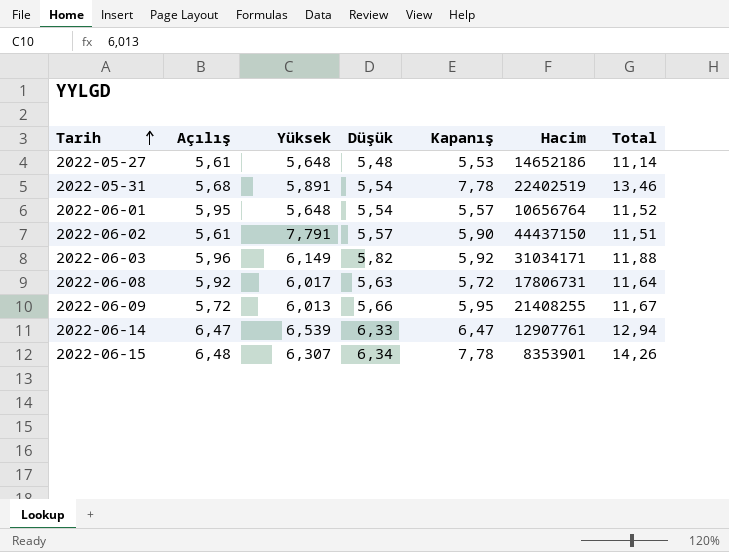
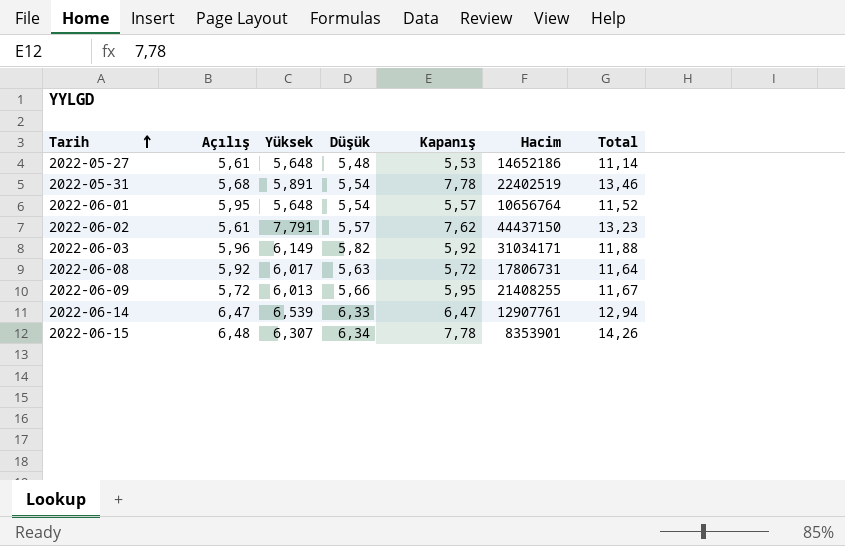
2022-06-02 | Kapanış: 5,90 -> 7,62
2022-06-02 | Total: 11,51 -> 13,23

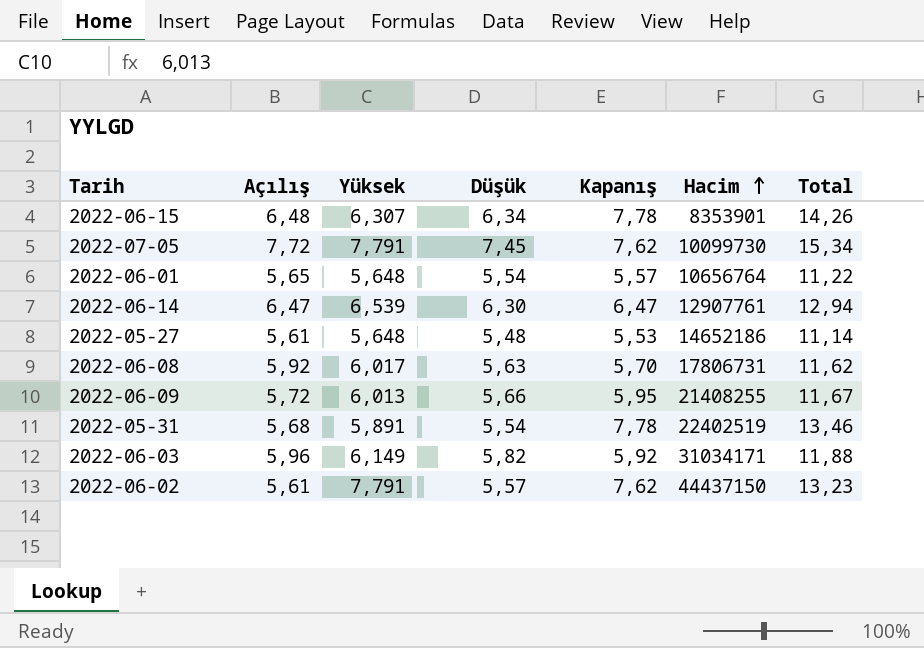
row order: Tarih ascending -> Hacim ascending
row 2022-07-05: none -> 7,72 | 7,791 | 7,45 | 7,62 | 10099730 | 15,34
2022-06-01 | Açılış: 5,95 -> 5,65
2022-06-01 | Total: 11,52 -> 11,22
2022-06-14 | Düşük: 6,33 -> 6,30
2022-06-08 | Kapanış: 5,72 -> 5,70
2022-06-08 | Total: 11,64 -> 11,62

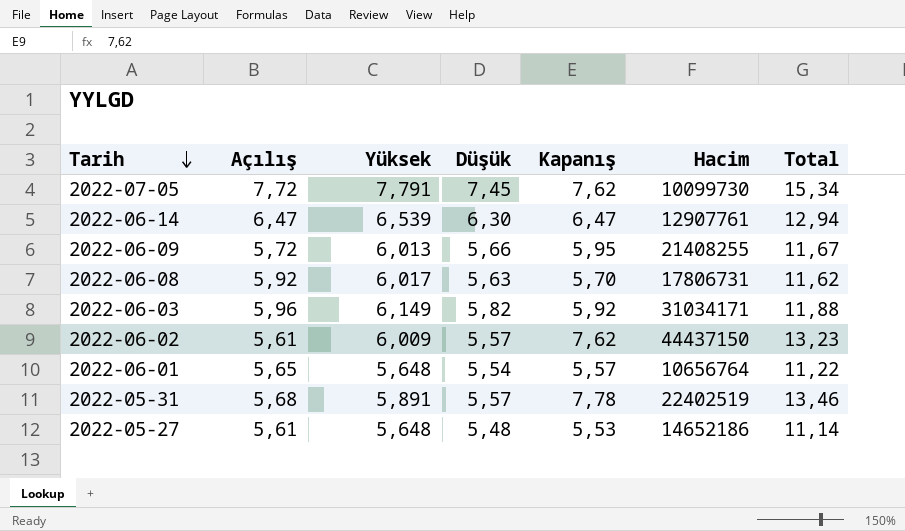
row order: Hacim ascending -> Tarih descending
row 2022-06-15: 6,48 | 6,307 | 6,34 | 7,78 | 8353901 | 14,26 -> none
2022-06-02 | Yüksek: 7,791 -> 6,009
2022-05-31 | Düşük: 5,54 -> 5,57

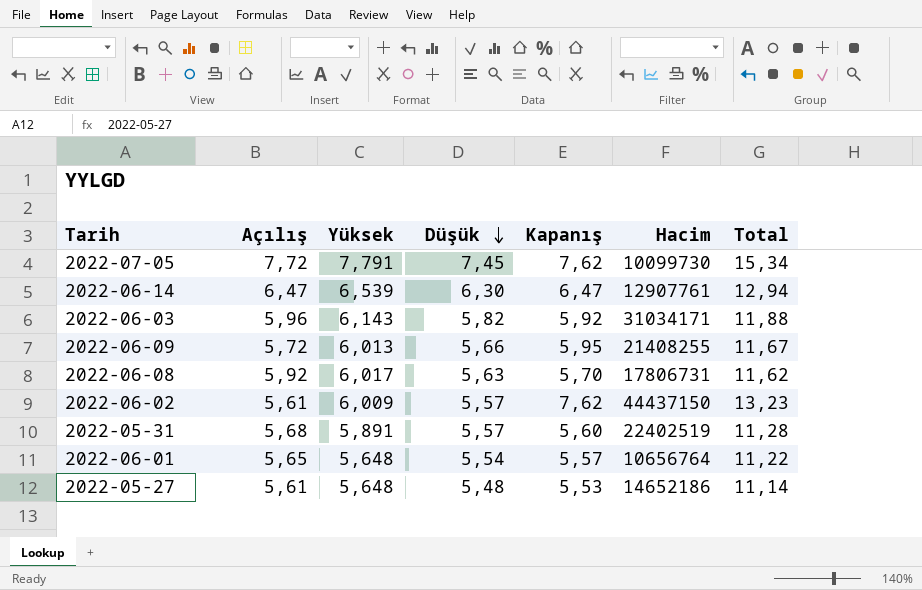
row order: Tarih descending -> Düşük descending
2022-06-03 | Yüksek: 6,149 -> 6,143
2022-05-31 | Kapanış: 7,78 -> 5,60
2022-05-31 | Total: 13,46 -> 11,28

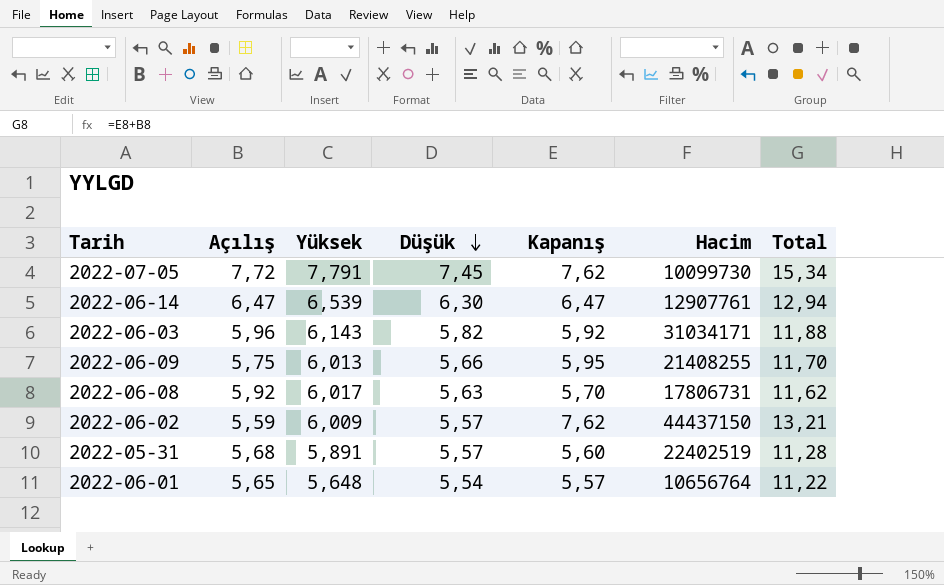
row 2022-05-27: 5,61 | 5,648 | 5,48 | 5,53 | 14652186 | 11,14 -> none
2022-06-09 | Açılış: 5,72 -> 5,75
2022-06-09 | Total: 11,67 -> 11,70
2022-06-02 | Açılış: 5,61 -> 5,59
2022-06-02 | Total: 13,23 -> 13,21

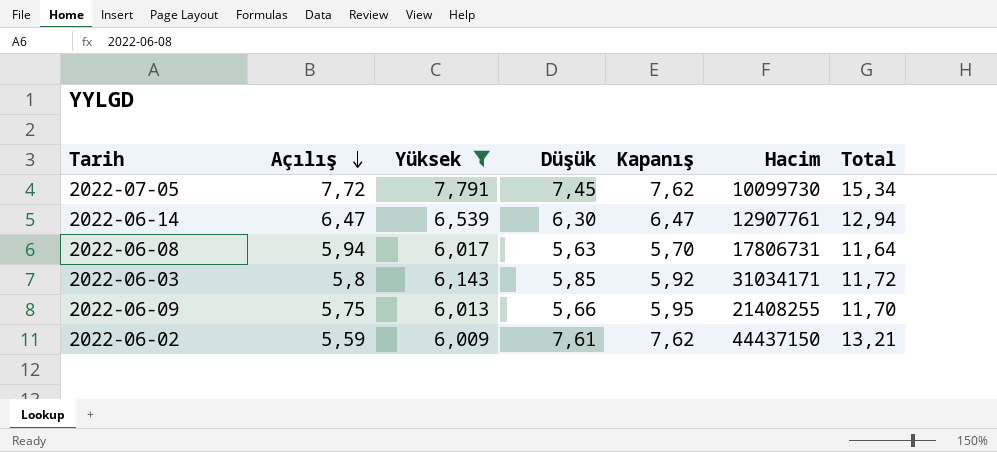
filter: none -> Yüksek >= 6,009
row order: Düşük descending -> Açılış descending
2022-06-08 | Açılış: 5,92 -> 5,94
2022-06-08 | Total: 11,62 -> 11,64
2022-06-03 | Açılış: 5,96 -> 5,8
2022-06-03 | Düşük: 5,82 -> 5,85
2022-06-03 | Total: 11,88 -> 11,72
2022-06-02 | Düşük: 5,57 -> 7,61

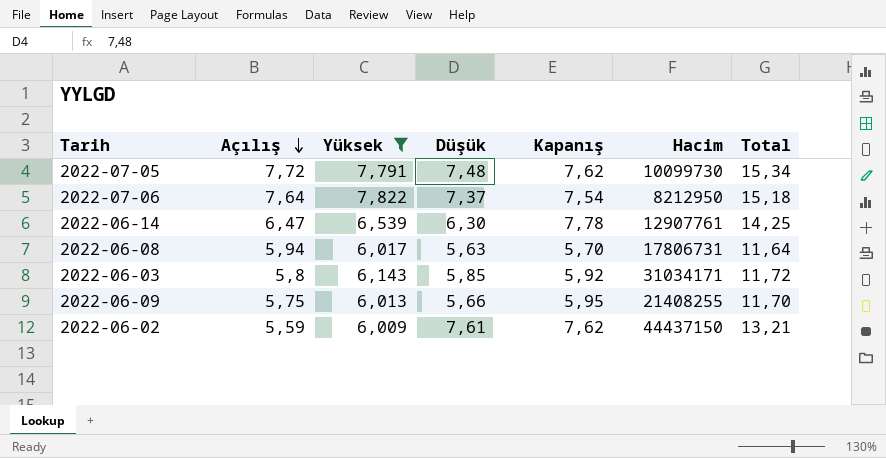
2022-07-05 | Düşük: 7,45 -> 7,48
row 2022-07-06: none -> 7,64 | 7,822 | 7,37 | 7,54 | 8212950 | 15,18
2022-06-14 | Kapanış: 6,47 -> 7,78
2022-06-14 | Total: 12,94 -> 14,25

